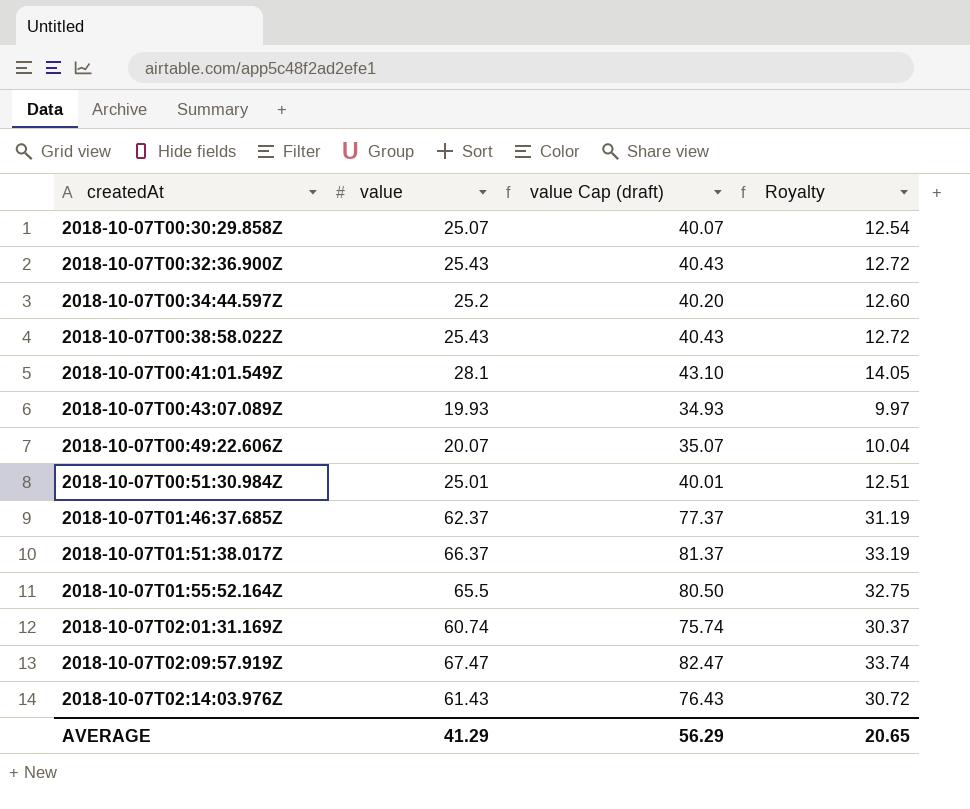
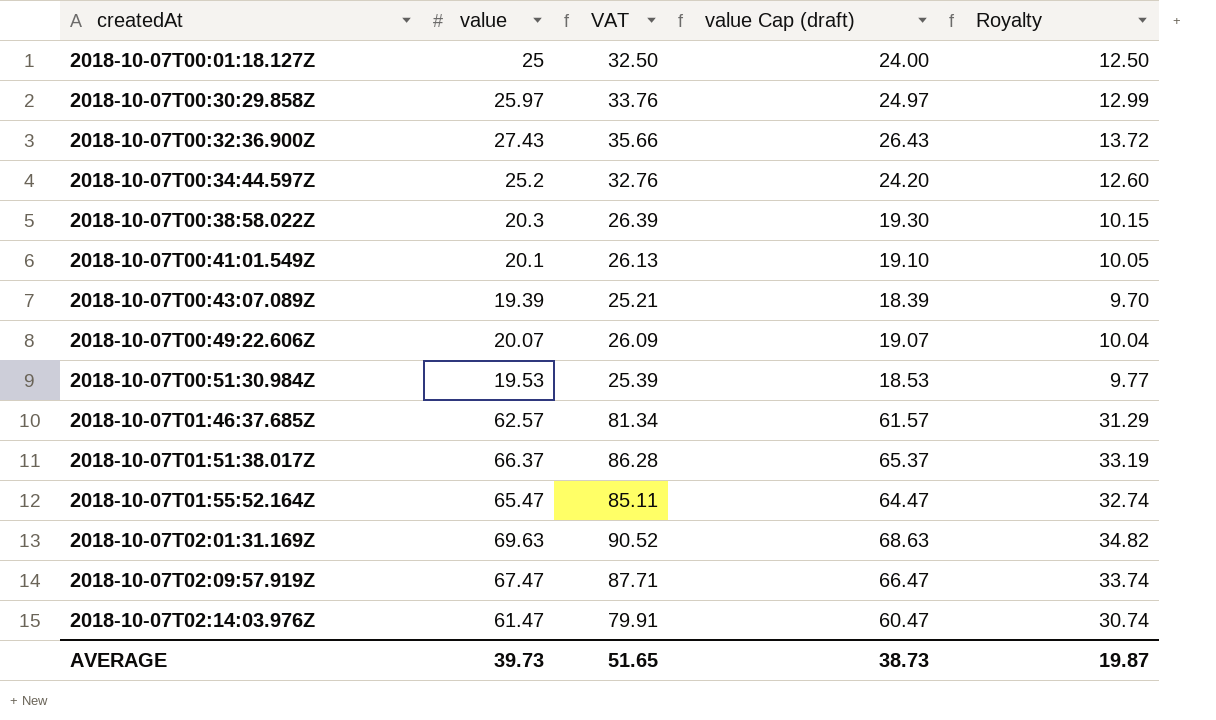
column VAT | formula: none -> [value] * 1.3
column value Cap (draft) | formula: [value] + 15 -> [value] - 1
row 2018-10-07T00:01:18.127Z: none -> 25 | 32.50 | 24.00 | 12.50
2018-10-07T00:30:29.858Z | value: 25.07 -> 25.97
2018-10-07T00:30:29.858Z | Royalty: 12.54 -> 12.99
2018-10-07T00:32:36.900Z | value: 25.43 -> 27.43
2018-10-07T00:32:36.900Z | Royalty: 12.72 -> 13.72
2018-10-07T00:38:58.022Z | value: 25.43 -> 20.3
2018-10-07T00:38:58.022Z | Royalty: 12.72 -> 10.15
2018-10-07T00:41:01.549Z | value: 28.1 -> 20.1
2018-10-07T00:41:01.549Z | Royalty: 14.05 -> 10.05
2018-10-07T00:43:07.089Z | value: 19.93 -> 19.39
2018-10-07T00:43:07.089Z | Royalty: 9.97 -> 9.70
2018-10-07T00:51:30.984Z | value: 25.01 -> 19.53
2018-10-07T00:51:30.984Z | Royalty: 12.51 -> 9.77
2018-10-07T01:46:37.685Z | value: 62.37 -> 62.57
2018-10-07T01:46:37.685Z | Royalty: 31.19 -> 31.29
2018-10-07T01:55:52.164Z | value: 65.5 -> 65.47
2018-10-07T01:55:52.164Z | Royalty: 32.75 -> 32.74
2018-10-07T02:01:31.169Z | value: 60.74 -> 69.63
2018-10-07T02:01:31.169Z | Royalty: 30.37 -> 34.82
2018-10-07T02:14:03.976Z | value: 61.43 -> 61.47
2018-10-07T02:14:03.976Z | Royalty: 30.72 -> 30.74
AVERAGE | value: 41.29 -> 39.73
AVERAGE | value Cap (draft): 56.29 -> 38.73
AVERAGE | Royalty: 20.65 -> 19.87

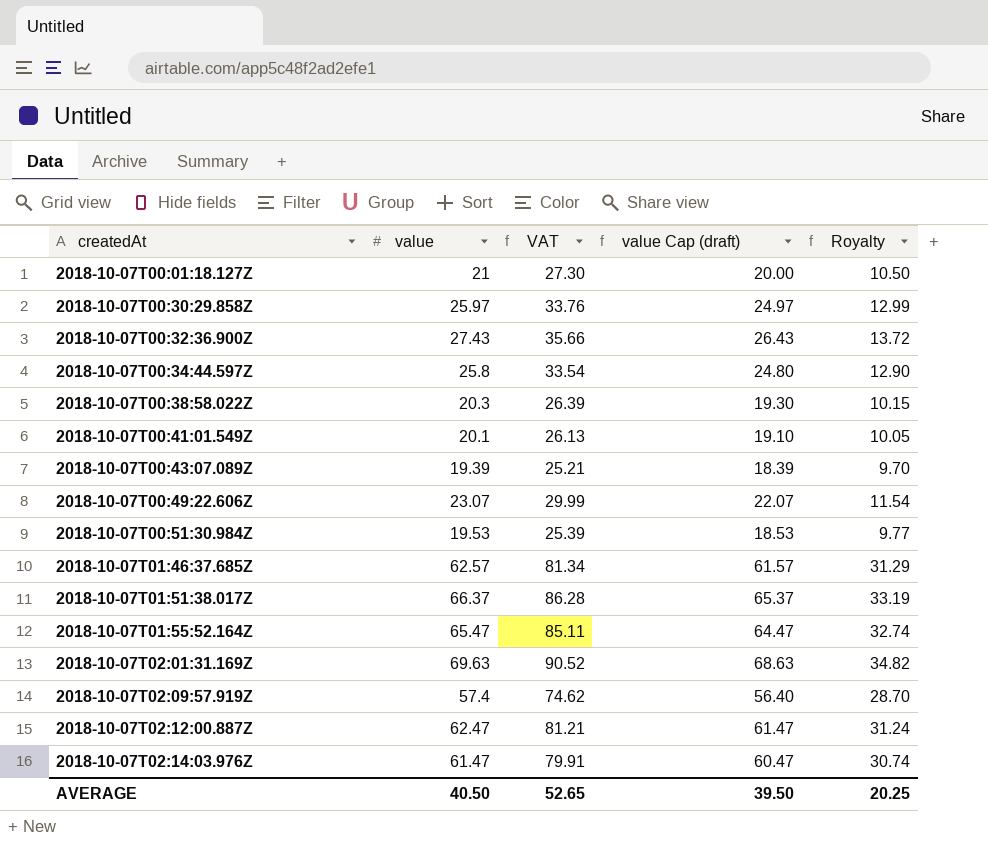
2018-10-07T00:01:18.127Z | value: 25 -> 21
2018-10-07T00:01:18.127Z | VAT: 32.50 -> 27.30
2018-10-07T00:01:18.127Z | value Cap (draft): 24.00 -> 20.00
2018-10-07T00:01:18.127Z | Royalty: 12.50 -> 10.50
2018-10-07T00:34:44.597Z | value: 25.2 -> 25.8
2018-10-07T00:34:44.597Z | VAT: 32.76 -> 33.54
2018-10-07T00:34:44.597Z | value Cap (draft): 24.20 -> 24.80
2018-10-07T00:34:44.597Z | Royalty: 12.60 -> 12.90
2018-10-07T00:49:22.606Z | value: 20.07 -> 23.07
2018-10-07T00:49:22.606Z | VAT: 26.09 -> 29.99
2018-10-07T00:49:22.606Z | value Cap (draft): 19.07 -> 22.07
2018-10-07T00:49:22.606Z | Royalty: 10.04 -> 11.54
2018-10-07T02:09:57.919Z | value: 67.47 -> 57.4
2018-10-07T02:09:57.919Z | VAT: 87.71 -> 74.62
2018-10-07T02:09:57.919Z | value Cap (draft): 66.47 -> 56.40
2018-10-07T02:09:57.919Z | Royalty: 33.74 -> 28.70
row 2018-10-07T02:12:00.887Z: none -> 62.47 | 81.21 | 61.47 | 31.24
AVERAGE | value: 39.73 -> 40.50
AVERAGE | VAT: 51.65 -> 52.65
AVERAGE | value Cap (draft): 38.73 -> 39.50
AVERAGE | Royalty: 19.87 -> 20.25

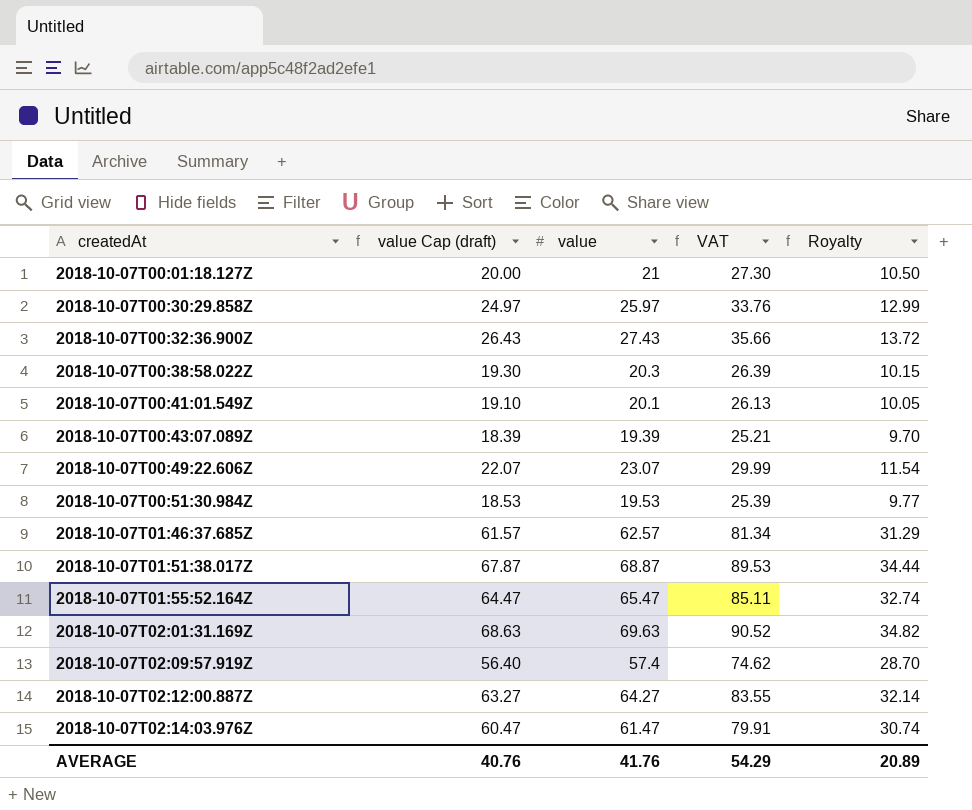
column value Cap (draft) | position: 4 -> 2
row 2018-10-07T00:34:44.597Z: 25.8 | 33.54 | 24.80 | 12.90 -> none
2018-10-07T01:51:38.017Z | value Cap (draft): 65.37 -> 67.87
2018-10-07T01:51:38.017Z | value: 66.37 -> 68.87
2018-10-07T01:51:38.017Z | VAT: 86.28 -> 89.53
2018-10-07T01:51:38.017Z | Royalty: 33.19 -> 34.44
2018-10-07T02:12:00.887Z | value Cap (draft): 61.47 -> 63.27
2018-10-07T02:12:00.887Z | value: 62.47 -> 64.27
2018-10-07T02:12:00.887Z | VAT: 81.21 -> 83.55
2018-10-07T02:12:00.887Z | Royalty: 31.24 -> 32.14
AVERAGE | value Cap (draft): 39.50 -> 40.76
AVERAGE | value: 40.50 -> 41.76
AVERAGE | VAT: 52.65 -> 54.29
AVERAGE | Royalty: 20.25 -> 20.89

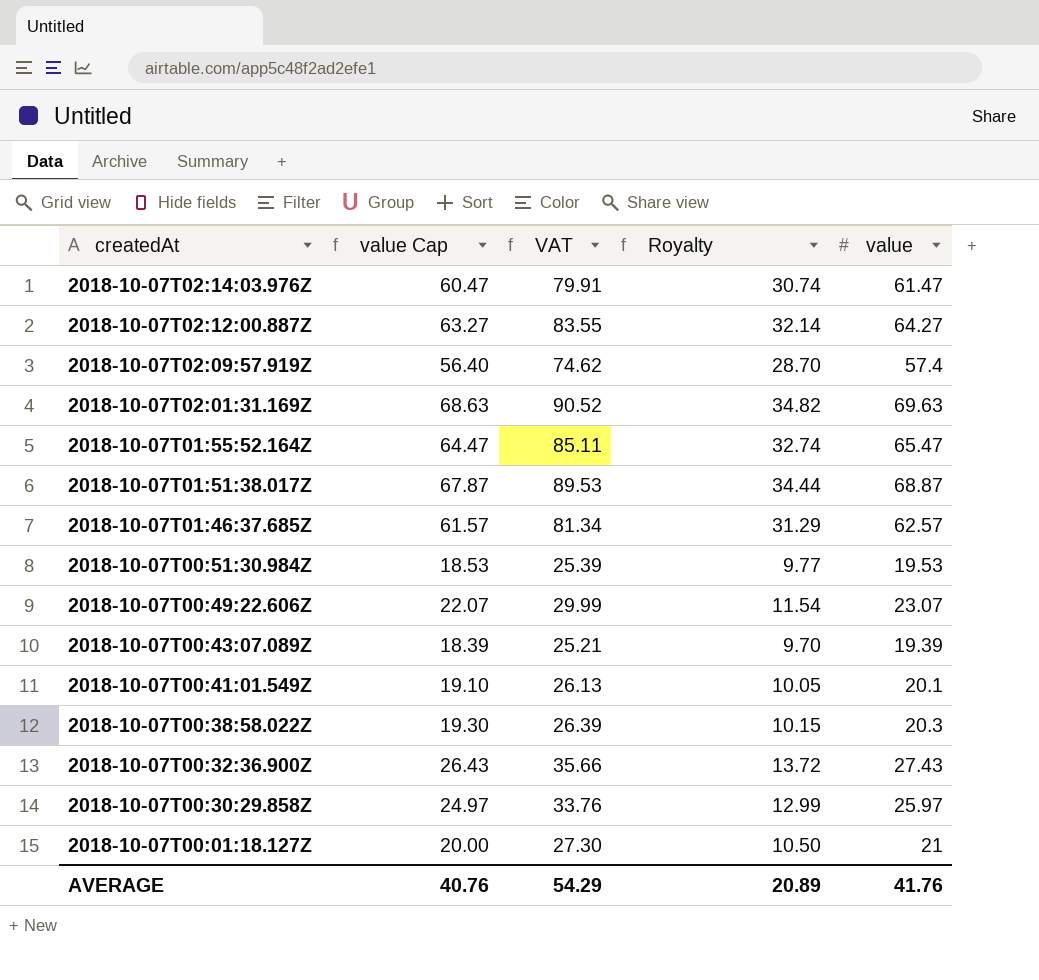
row order: createdAt ascending -> createdAt descending
column name: value Cap (draft) -> value Cap
column value | position: 3 -> 5

